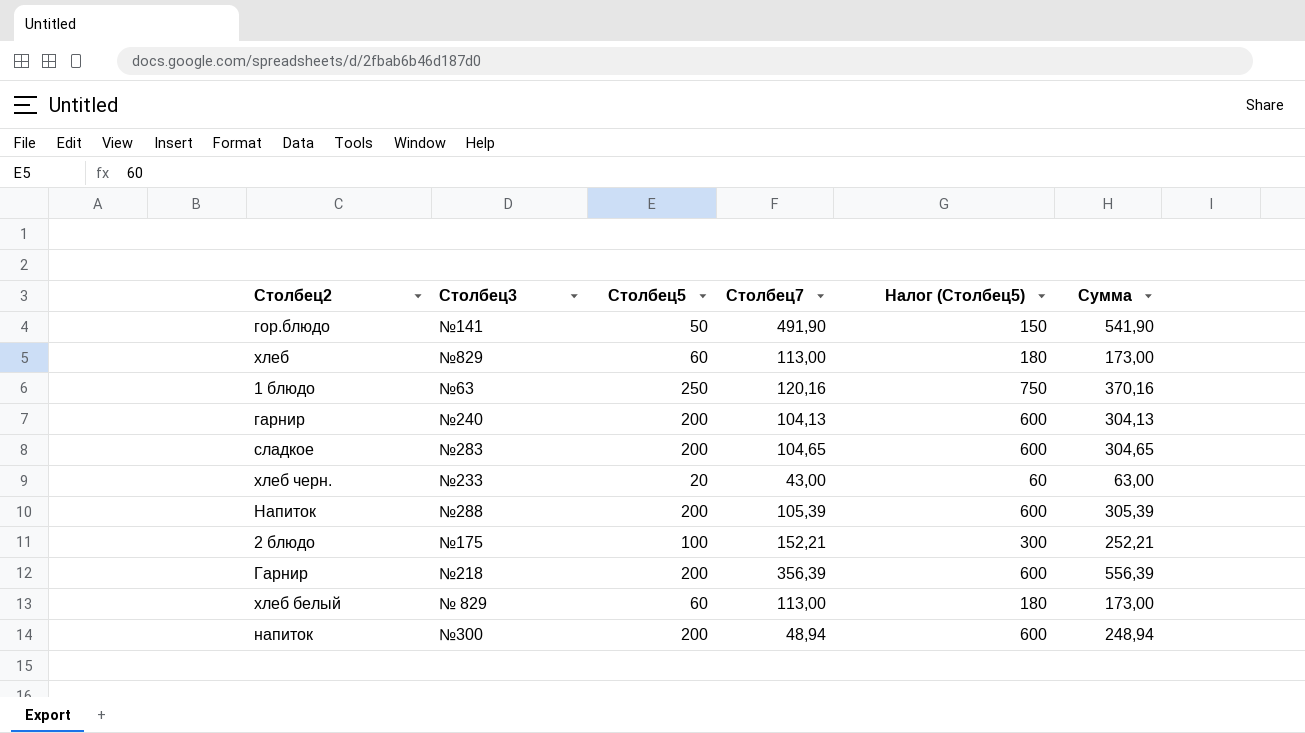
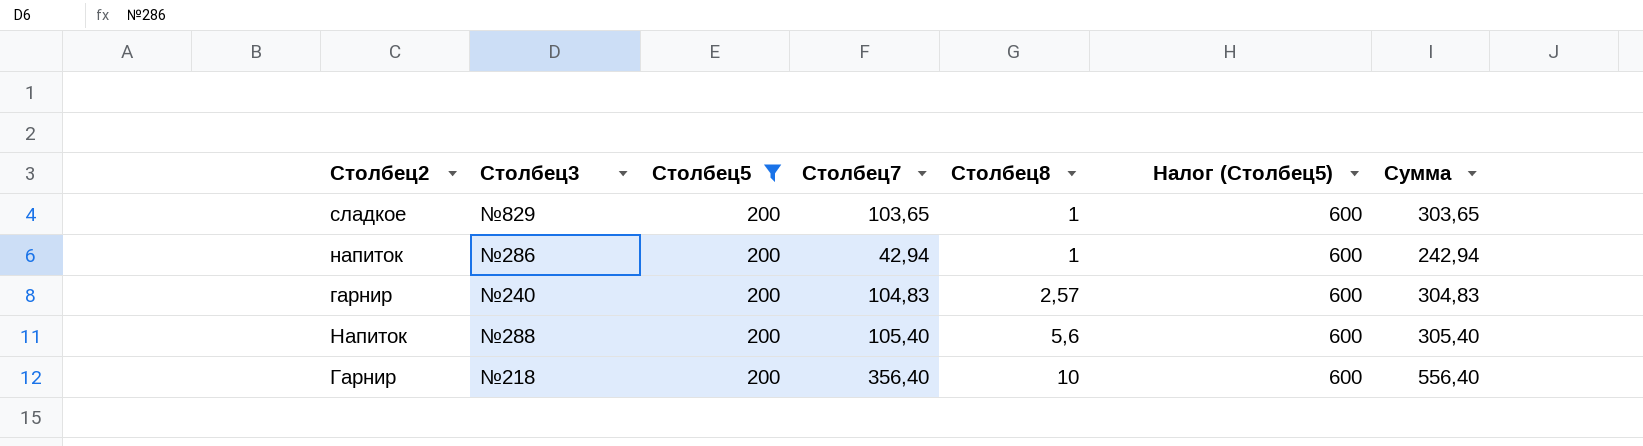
filter: none -> Столбец5 = 200
row order: none -> Столбец8 ascending
column Столбец8 | position: none -> 5
сладкое | Столбец3: №283 -> №829
сладкое | Столбец7: 104,65 -> 103,65
сладкое | Сумма: 304,65 -> 303,65
напиток | Столбец3: №300 -> №286
напиток | Столбец7: 48,94 -> 42,94
напиток | Сумма: 248,94 -> 242,94
гарнир | Столбец7: 104,13 -> 104,83
гарнир | Сумма: 304,13 -> 304,83
Напиток | Столбец7: 105,39 -> 105,40
Напиток | Сумма: 305,39 -> 305,40
Гарнир | Столбец7: 356,39 -> 356,40
Гарнир | Сумма: 556,39 -> 556,40

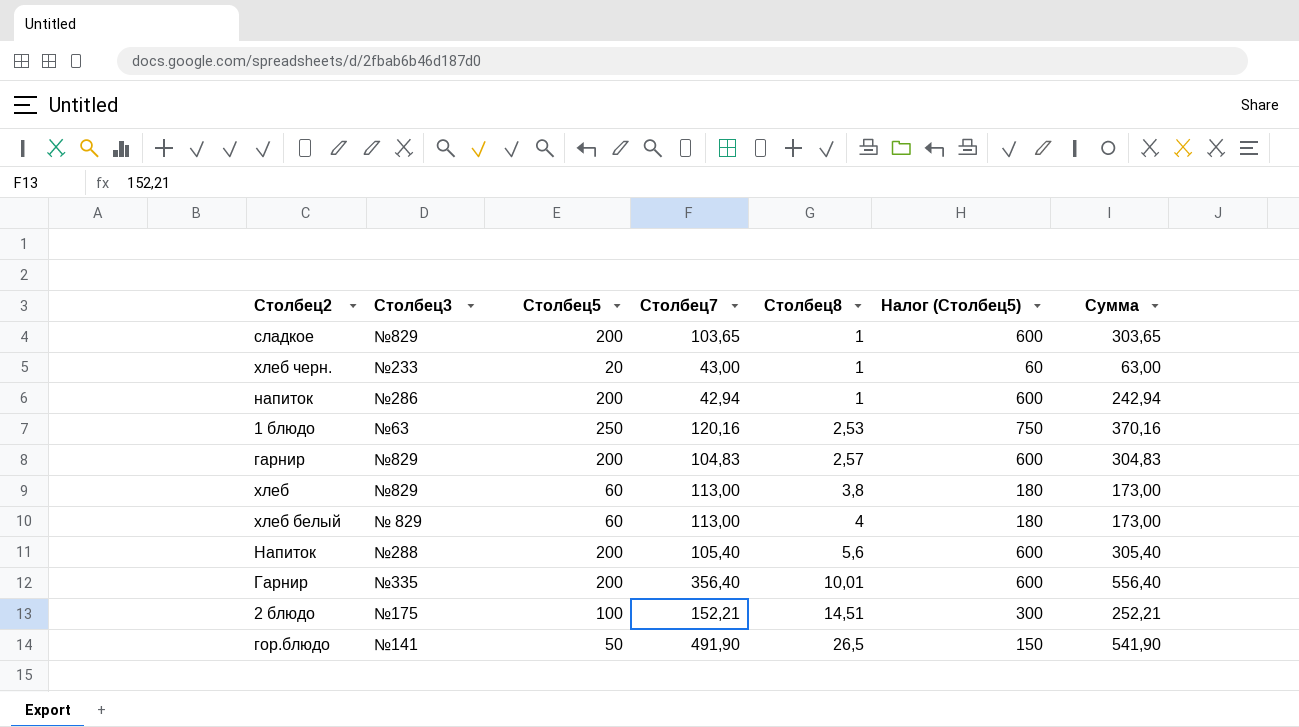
filter: Столбец5 = 200 -> none
гарнир | Столбец3: №240 -> №829
Гарнир | Столбец3: №218 -> №335
Гарнир | Столбец8: 10 -> 10,01

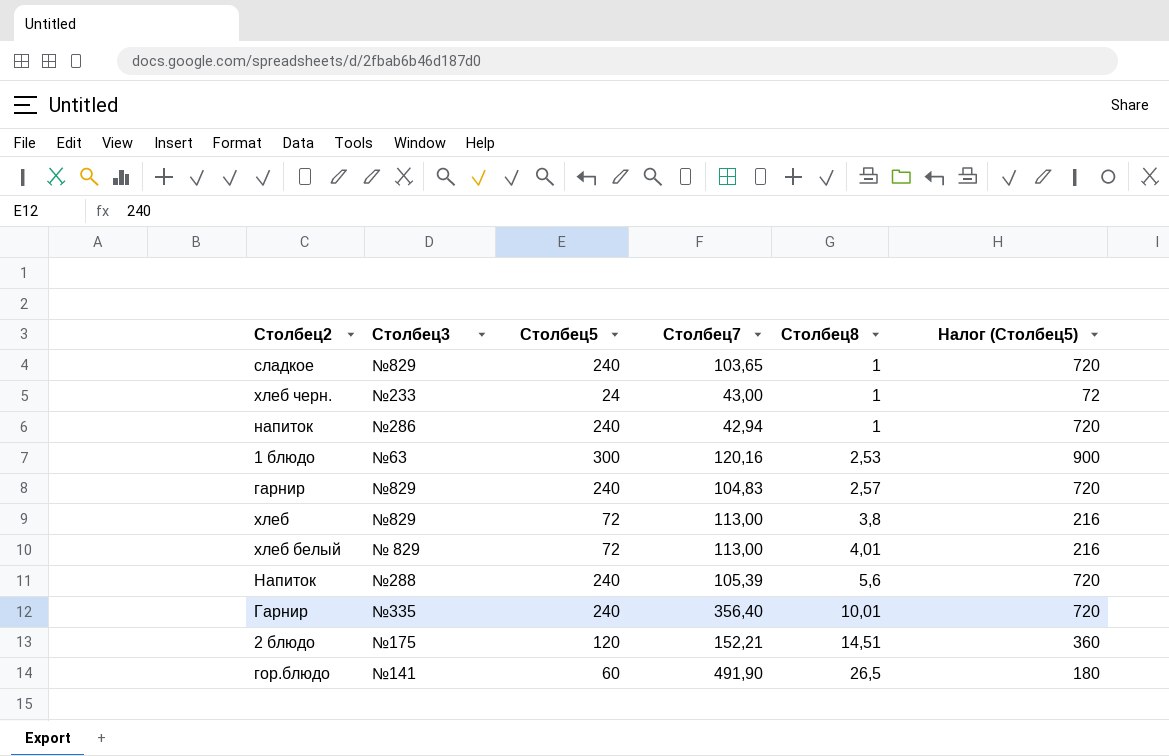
column Сумма | formula: [Столбец5] + [Столбец7] -> none
сладкое | Столбец5: 200 -> 240
сладкое | Налог (Столбец5): 600 -> 720
хлеб черн. | Столбец5: 20 -> 24
хлеб черн. | Налог (Столбец5): 60 -> 72
напиток | Столбец5: 200 -> 240
напиток | Налог (Столбец5): 600 -> 720
1 блюдо | Столбец5: 250 -> 300
1 блюдо | Налог (Столбец5): 750 -> 900
гарнир | Столбец5: 200 -> 240
гарнир | Налог (Столбец5): 600 -> 720
хлеб | Столбец5: 60 -> 72
хлеб | Налог (Столбец5): 180 -> 216
хлеб белый | Столбец5: 60 -> 72
хлеб белый | Столбец8: 4 -> 4,01
хлеб белый | Налог (Столбец5): 180 -> 216
Напиток | Столбец5: 200 -> 240
Напиток | Столбец7: 105,40 -> 105,39
Напиток | Налог (Столбец5): 600 -> 720
Гарнир | Столбец5: 200 -> 240
Гарнир | Налог (Столбец5): 600 -> 720
2 блюдо | Столбец5: 100 -> 120
2 блюдо | Налог (Столбец5): 300 -> 360
гор.блюдо | Столбец5: 50 -> 60
гор.блюдо | Налог (Столбец5): 150 -> 180

